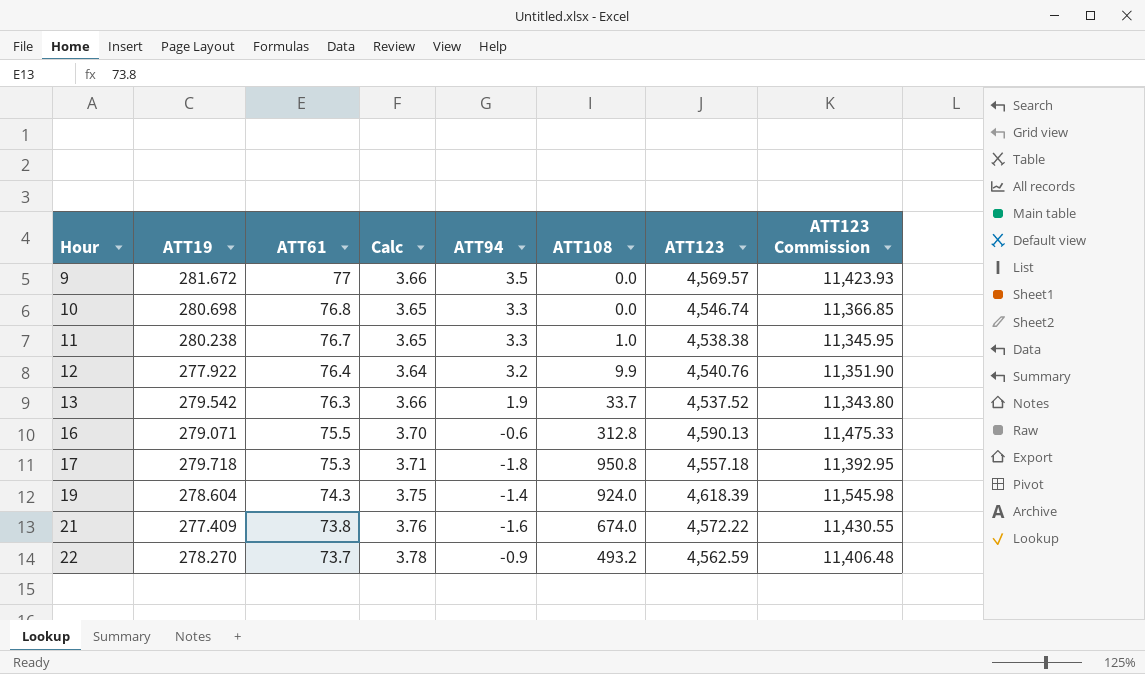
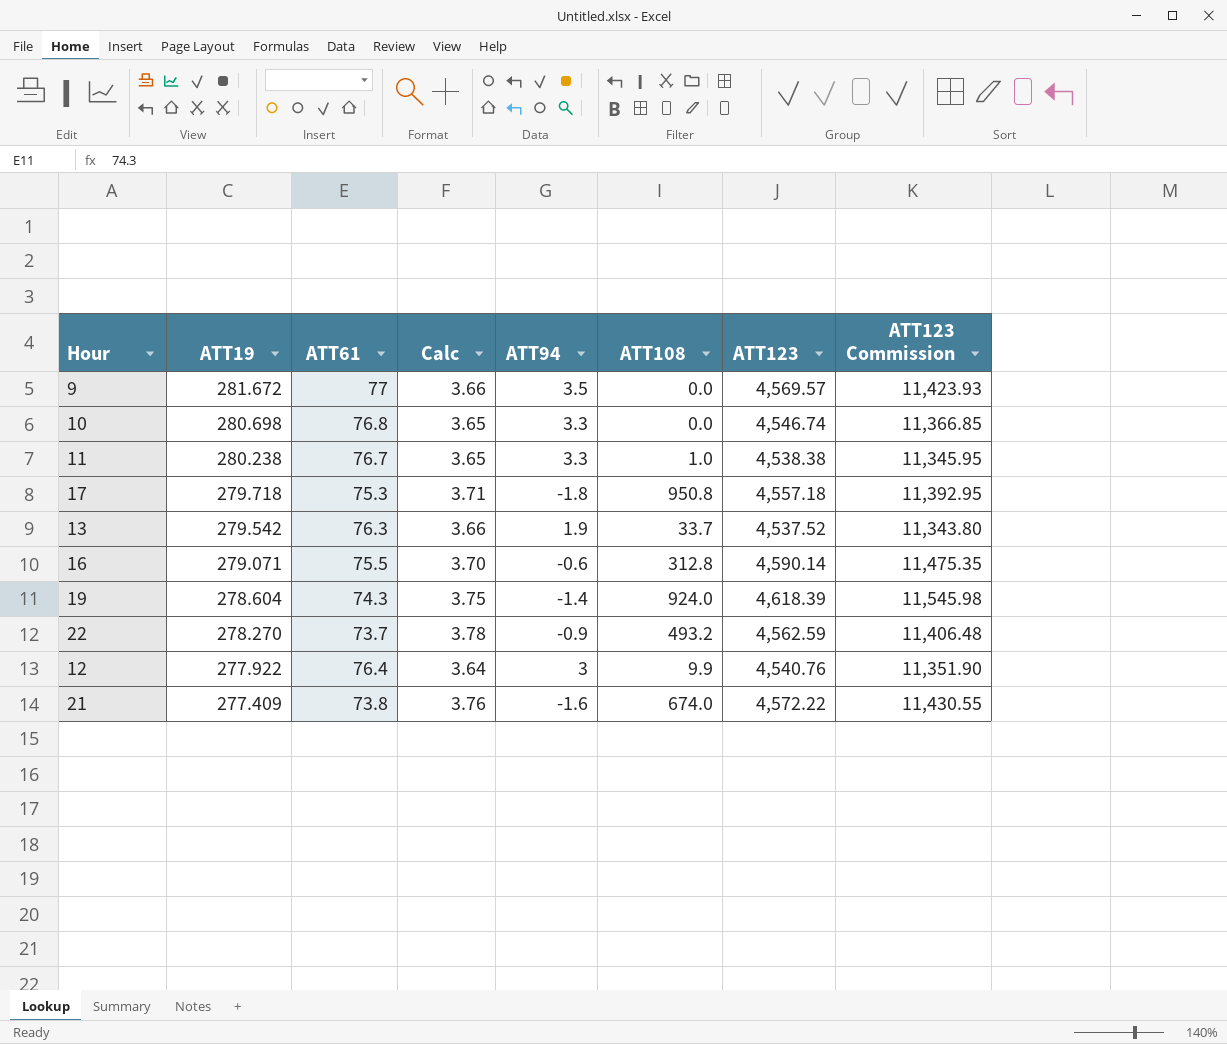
row order: Hour ascending -> ATT19 descending
16 | ATT123: 4,590.13 -> 4,590.14
16 | ATT123 Commission: 11,475.33 -> 11,475.35
12 | ATT94: 3.2 -> 3

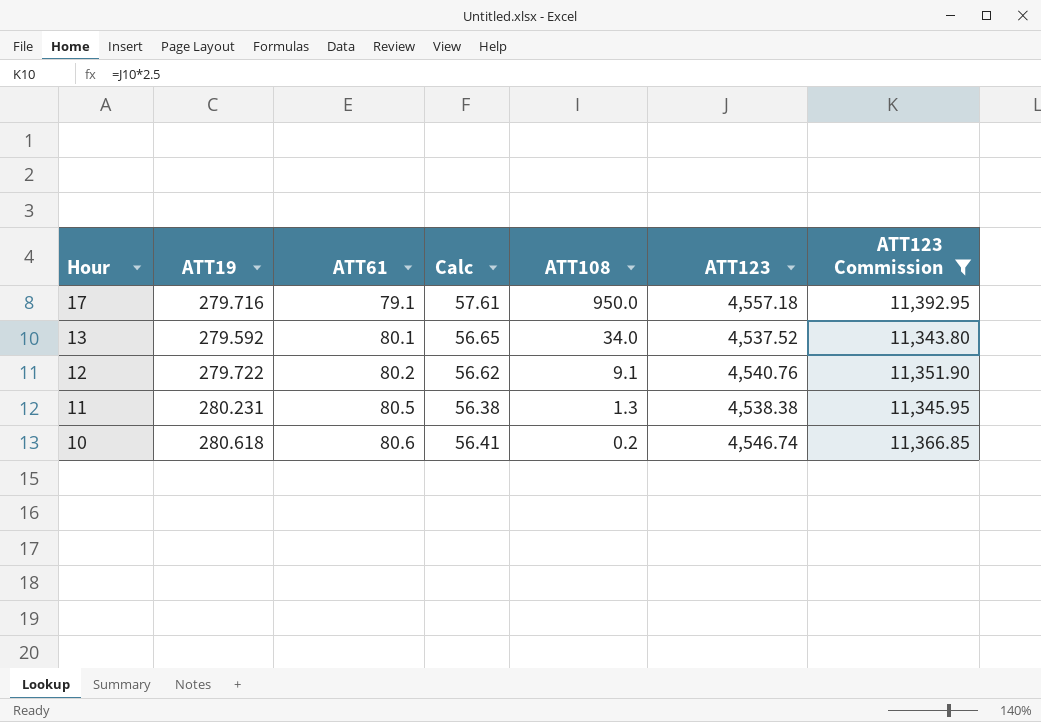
filter: none -> ATT123 Commission <= 11,392.95
row order: ATT19 descending -> Hour descending
column ATT94 | position: 5 -> none
column Calc | formula: [ATT19] / [ATT61] -> [ATT123] / [ATT61]
17 | ATT19: 279.718 -> 279.716
17 | ATT61: 75.3 -> 79.1
17 | ATT108: 950.8 -> 950.0
13 | ATT19: 279.542 -> 279.592
13 | ATT61: 76.3 -> 80.1
13 | ATT108: 33.7 -> 34.0
12 | ATT19: 277.922 -> 279.722
12 | ATT61: 76.4 -> 80.2
12 | ATT108: 9.9 -> 9.1
11 | ATT19: 280.238 -> 280.231
11 | ATT61: 76.7 -> 80.5
11 | ATT108: 1.0 -> 1.3
10 | ATT19: 280.698 -> 280.618
10 | ATT61: 76.8 -> 80.6
10 | ATT108: 0.0 -> 0.2

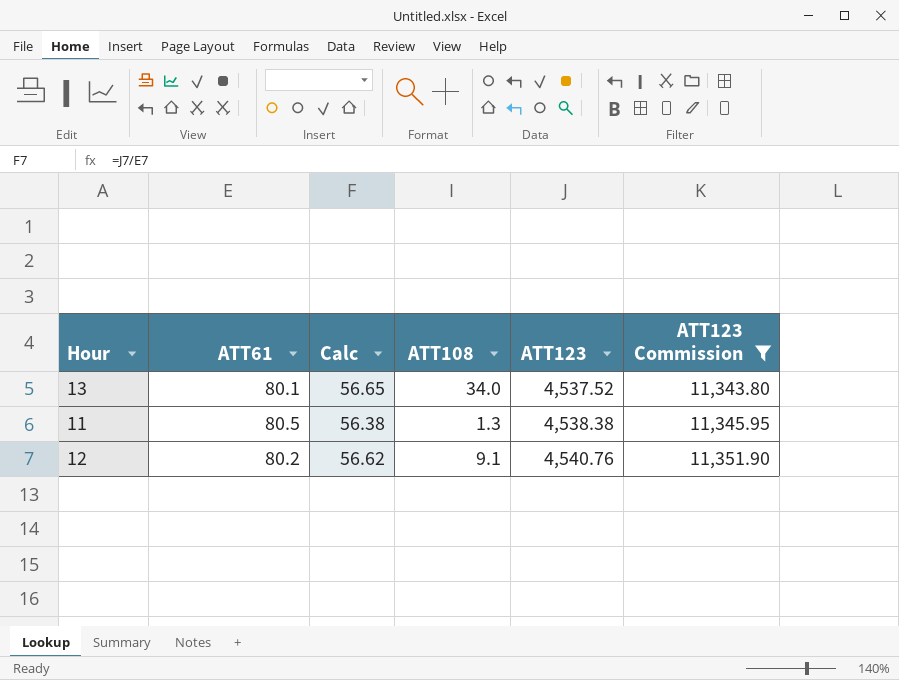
row order: Hour descending -> ATT123 ascending
column ATT19 | position: 2 -> none
row 17: 279.716 | 79.1 | 57.61 | 950.0 | 4,557.18 | 11,392.95 -> none
row 10: 280.618 | 80.6 | 56.41 | 0.2 | 4,546.74 | 11,366.85 -> none

